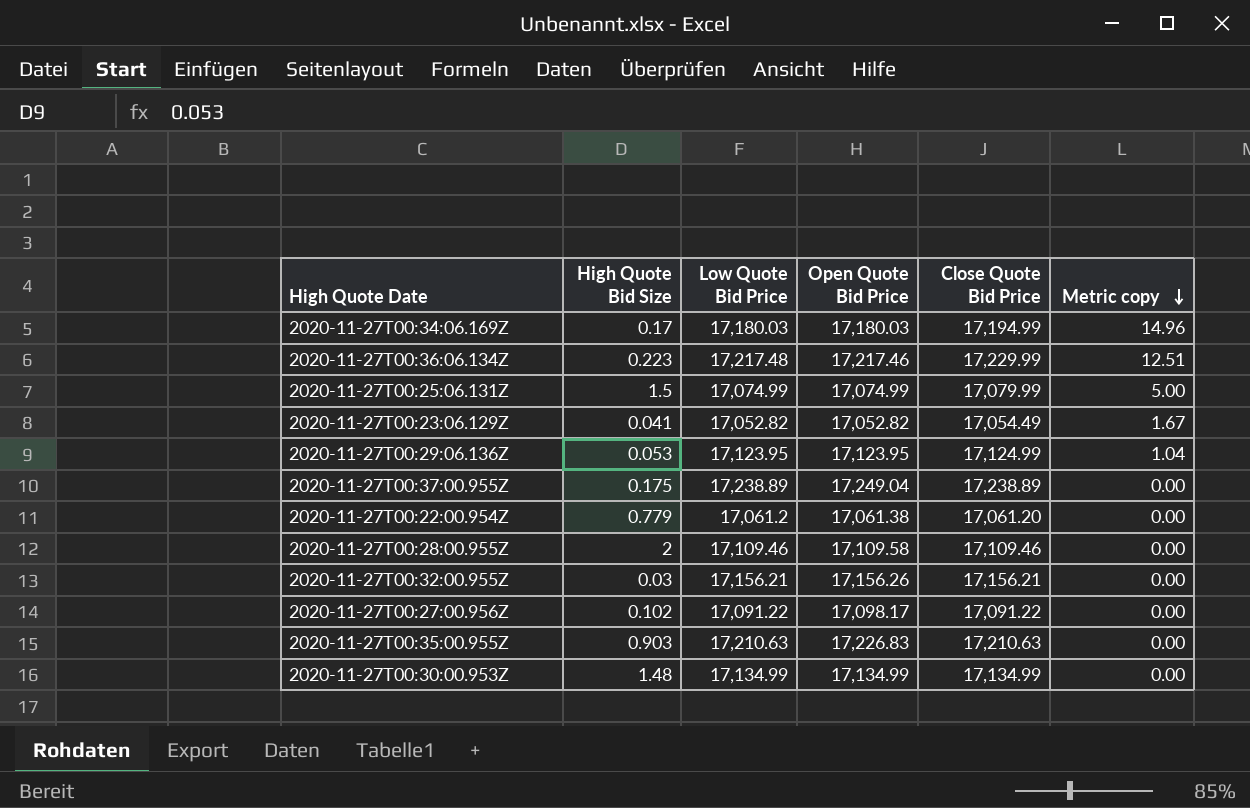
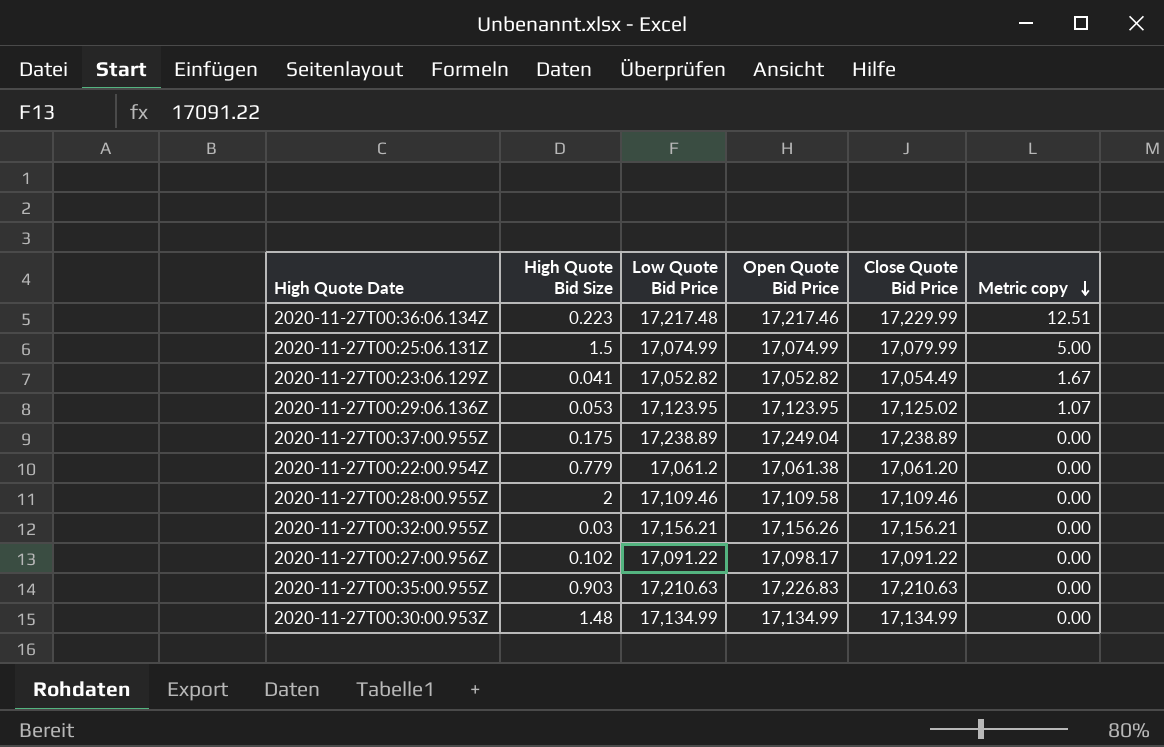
row 2020-11-27T00:34:06.169Z: 0.17 | 17,180.03 | 17,180.03 | 17,194.99 | 14.96 -> none
2020-11-27T00:29:06.136Z | Close Quote Bid Price: 17,124.99 -> 17,125.02
2020-11-27T00:29:06.136Z | Metric copy: 1.04 -> 1.07

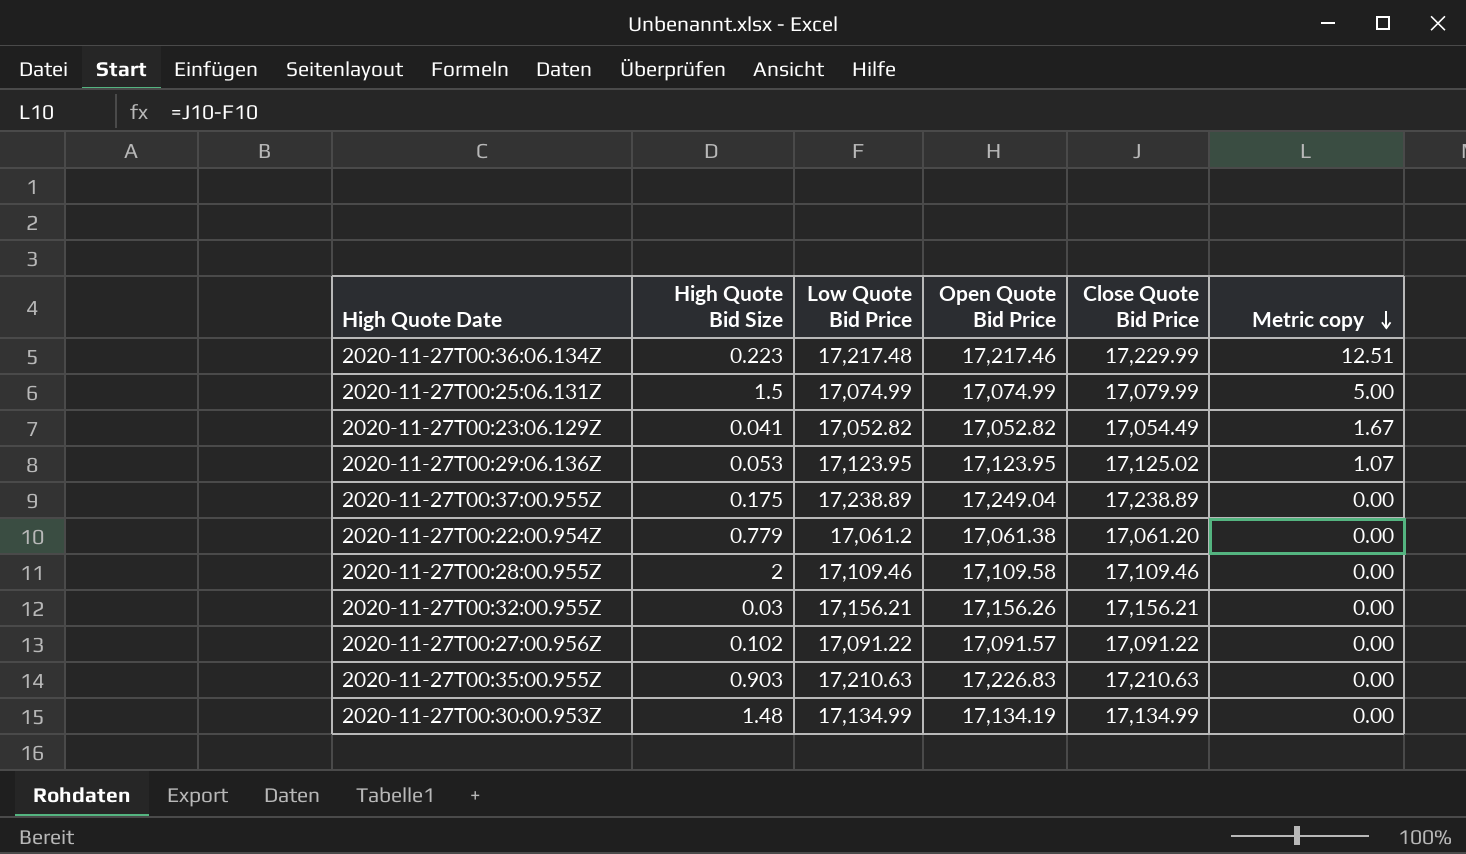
2020-11-27T00:27:00.956Z | Open Quote Bid Price: 17,098.17 -> 17,091.57
2020-11-27T00:30:00.953Z | Open Quote Bid Price: 17,134.99 -> 17,134.19

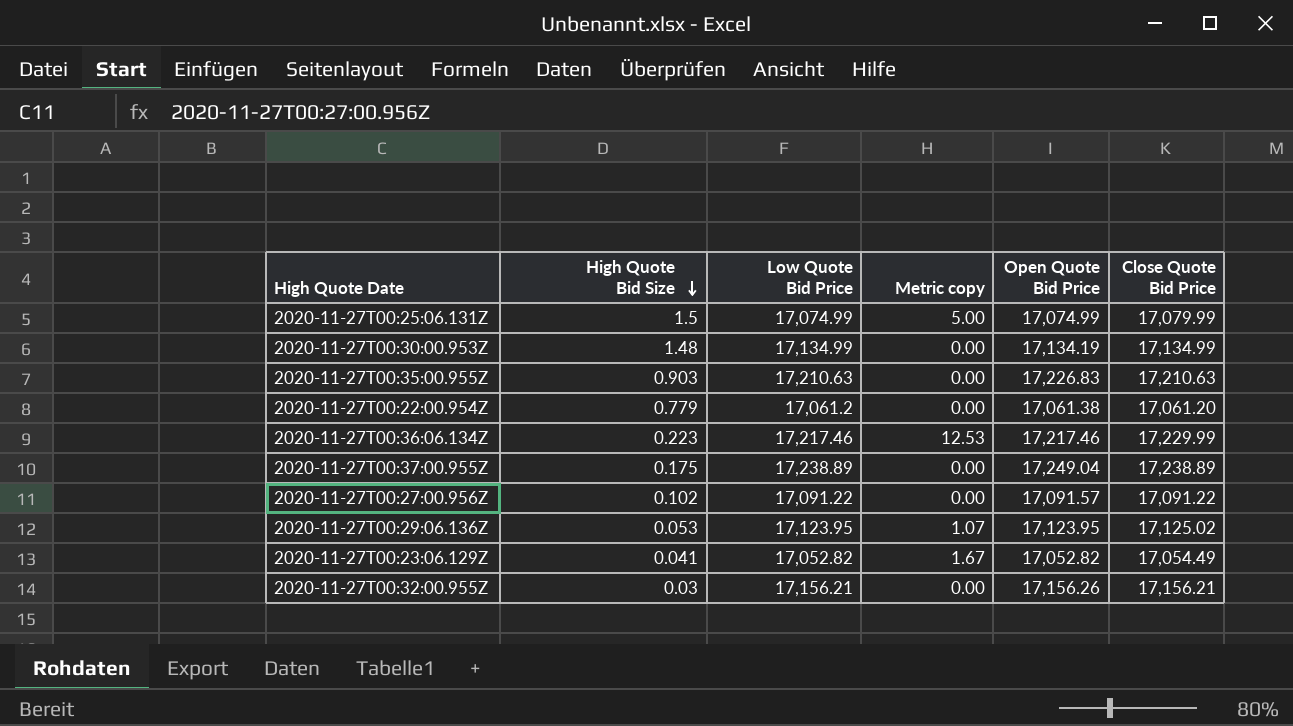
row order: Metric copy descending -> High Quote Bid Size descending
column Metric copy | position: 6 -> 4
row 2020-11-27T00:28:00.955Z: 2 | 17,109.46 | 17,109.58 | 17,109.46 | 0.00 -> none
2020-11-27T00:36:06.134Z | Low Quote Bid Price: 17,217.48 -> 17,217.46
2020-11-27T00:36:06.134Z | Metric copy: 12.51 -> 12.53

